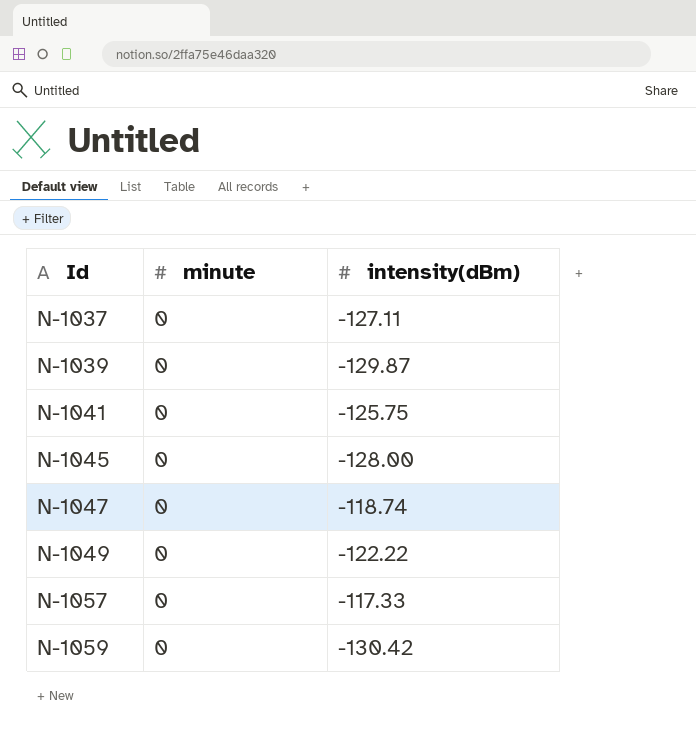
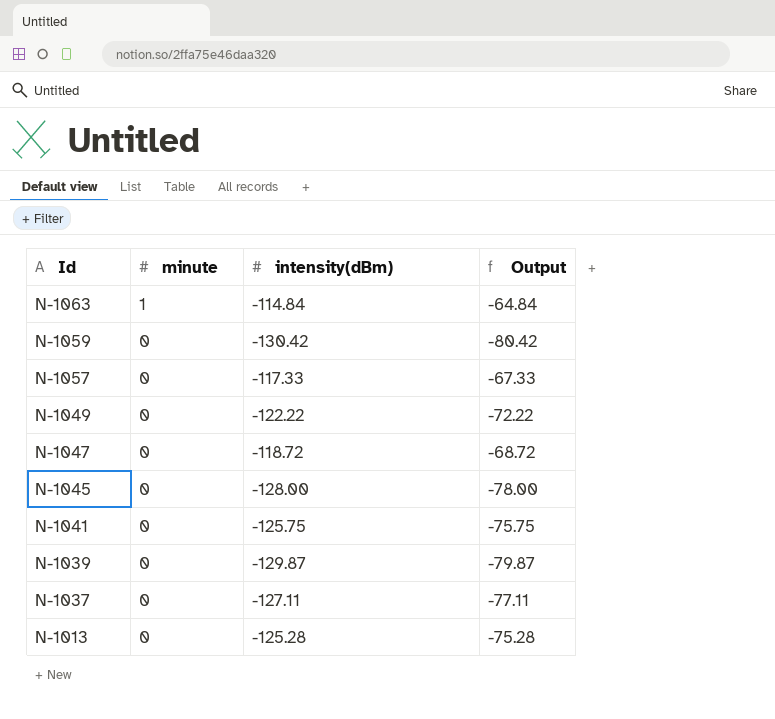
row order: Id ascending -> Id descending
column Output | formula: none -> [intensity(dBm)] + 50
row N-1063: none -> 1 | -114.84 | -64.84
N-1047 | intensity(dBm): -118.74 -> -118.72
row N-1013: none -> 0 | -125.28 | -75.28

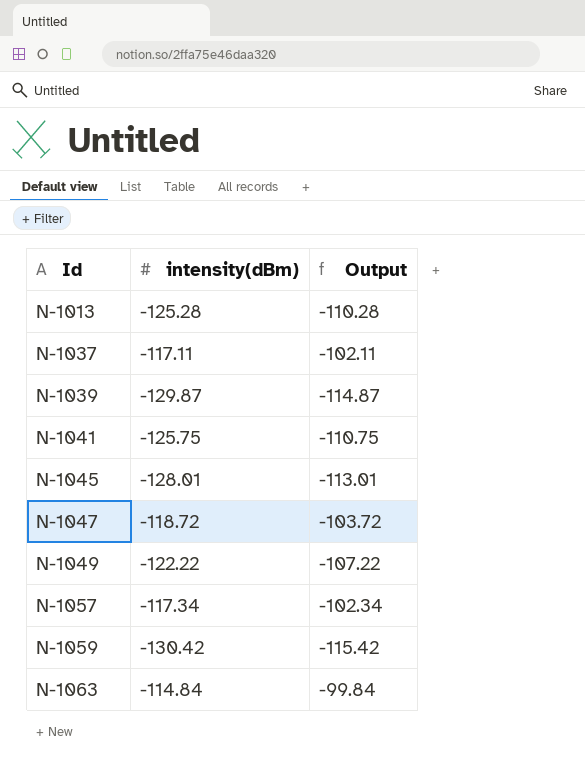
row order: Id descending -> Id ascending
column minute | position: 2 -> none
column Output | formula: [intensity(dBm)] + 50 -> [intensity(dBm)] + 15
N-1037 | intensity(dBm): -127.11 -> -117.11
N-1045 | intensity(dBm): -128.00 -> -128.01
N-1057 | intensity(dBm): -117.33 -> -117.34

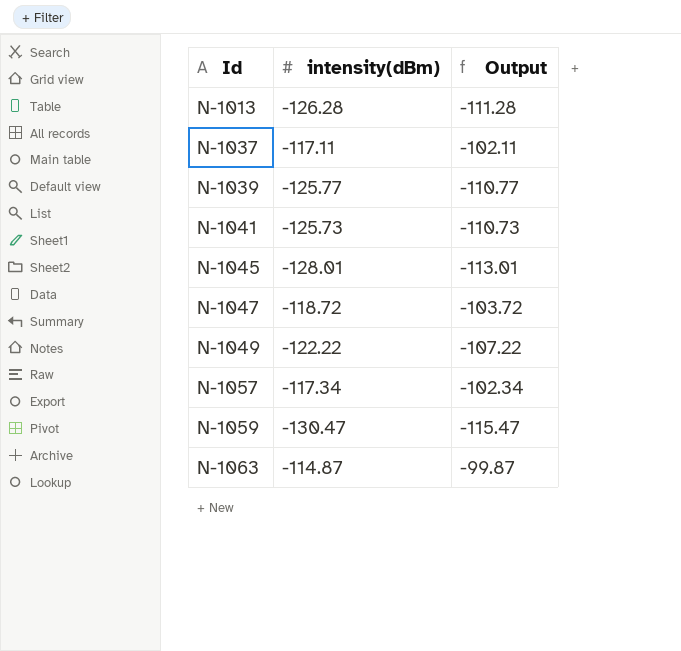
N-1013 | intensity(dBm): -125.28 -> -126.28
N-1013 | Output: -110.28 -> -111.28
N-1039 | intensity(dBm): -129.87 -> -125.77
N-1039 | Output: -114.87 -> -110.77
N-1041 | intensity(dBm): -125.75 -> -125.73
N-1041 | Output: -110.75 -> -110.73
N-1059 | intensity(dBm): -130.42 -> -130.47
N-1059 | Output: -115.42 -> -115.47
N-1063 | intensity(dBm): -114.84 -> -114.87
N-1063 | Output: -99.84 -> -99.87

